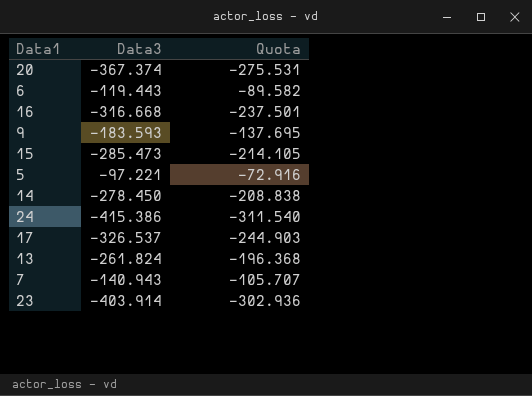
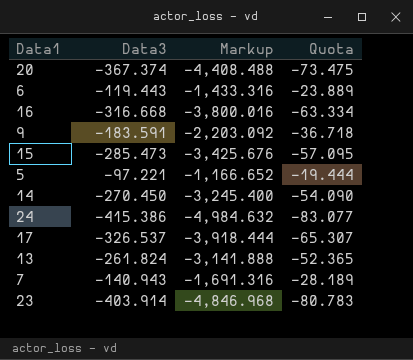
column Markup | formula: none -> [Data3] * 12
column Quota | formula: [Data3] * 0.75 -> [Data3] * 0.2
9 | Data3: -183.593 -> -183.591
14 | Data3: -278.450 -> -270.450

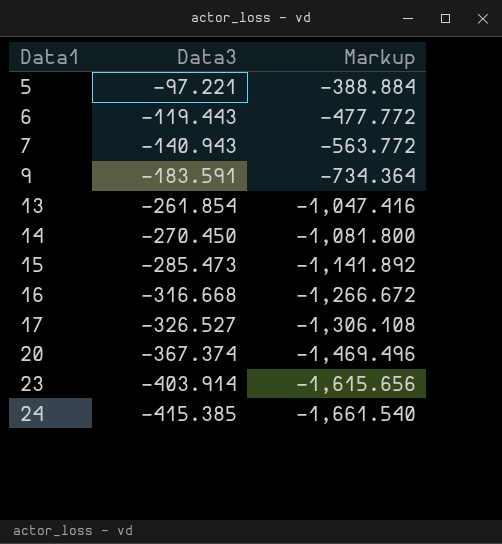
row order: none -> Data1 ascending
column Quota | formula: [Data3] * 0.2 -> none
column Markup | formula: [Data3] * 12 -> [Data3] * 4
13 | Data3: -261.824 -> -261.854
17 | Data3: -326.537 -> -326.527
24 | Data3: -415.386 -> -415.385

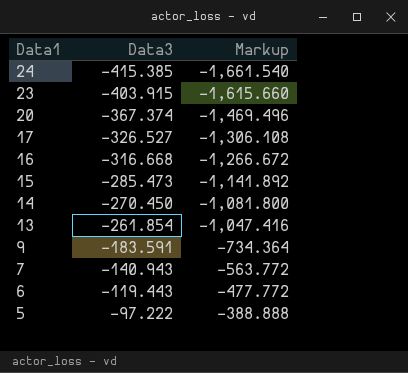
row order: Data1 ascending -> Data1 descending
23 | Data3: -403.914 -> -403.915
23 | Markup: -1,615.656 -> -1,615.660
5 | Data3: -97.221 -> -97.222
5 | Markup: -388.884 -> -388.888

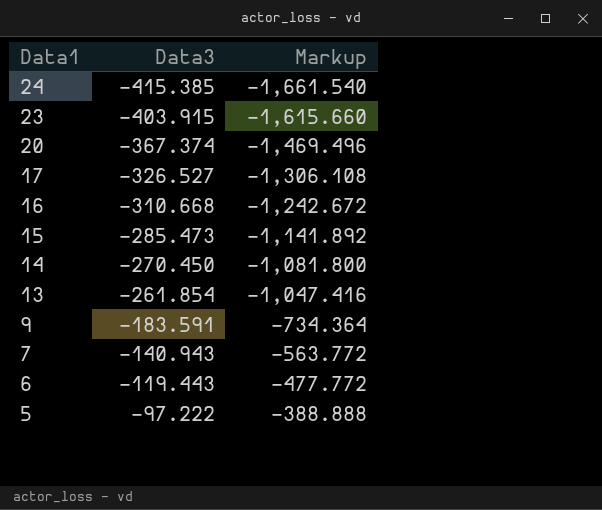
16 | Data3: -316.668 -> -310.668
16 | Markup: -1,266.672 -> -1,242.672

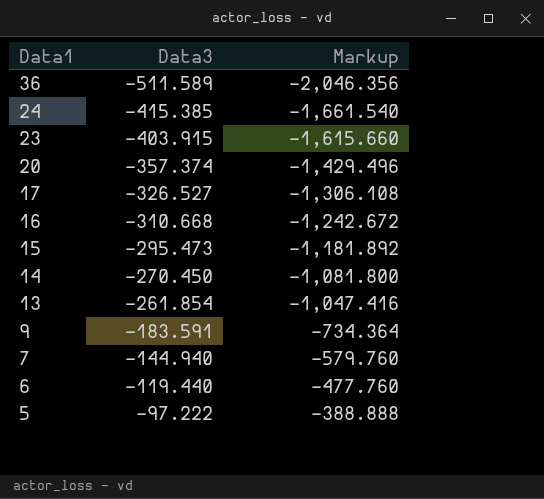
row 36: none -> -511.589 | -2,046.356
20 | Data3: -367.374 -> -357.374
20 | Markup: -1,469.496 -> -1,429.496
15 | Data3: -285.473 -> -295.473
15 | Markup: -1,141.892 -> -1,181.892
7 | Data3: -140.943 -> -144.940
7 | Markup: -563.772 -> -579.760
6 | Data3: -119.443 -> -119.440
6 | Markup: -477.772 -> -477.760

